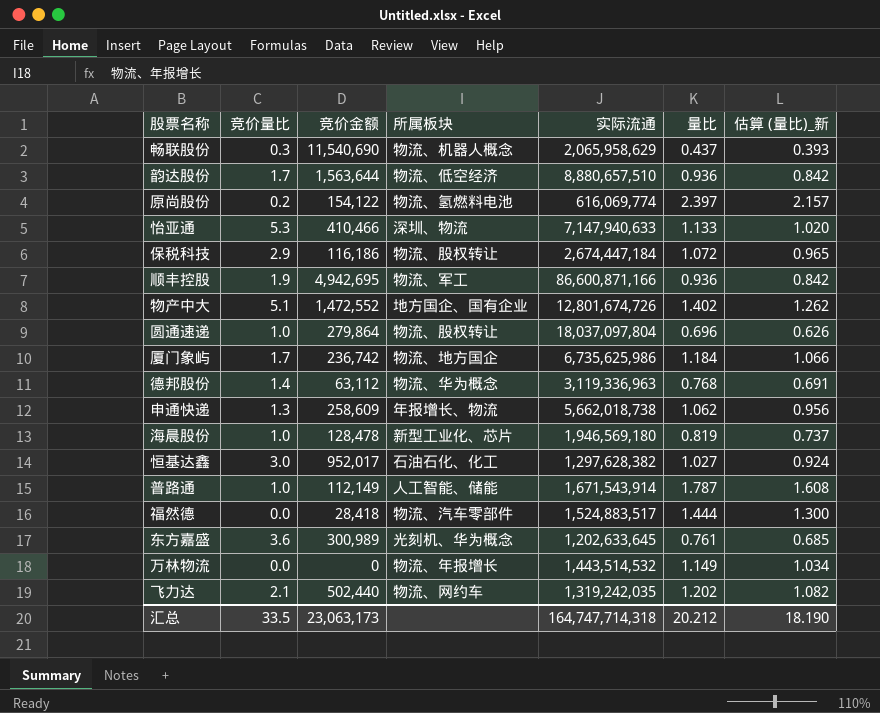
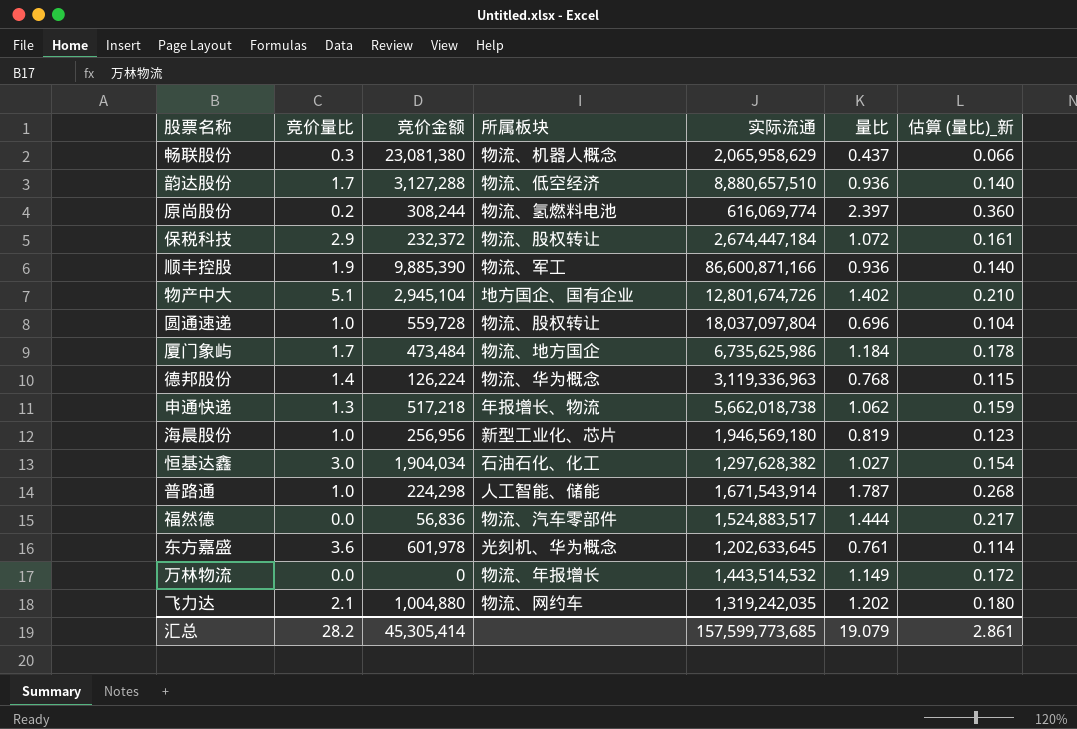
column 估算 (量比)_新 | formula: [量比] * 0.9 -> [量比] * 0.15
row 怡亚通: 5.3 | 410,466 | 深圳、物流 | 7,147,940,633 | 1.133 | 1.020 -> none
畅联股份 | 竞价金额: 11,540,690 -> 23,081,380
韵达股份 | 竞价金额: 1,563,644 -> 3,127,288
原尚股份 | 竞价金额: 154,122 -> 308,244
保税科技 | 竞价金额: 116,186 -> 232,372
顺丰控股 | 竞价金额: 4,942,695 -> 9,885,390
物产中大 | 竞价金额: 1,472,552 -> 2,945,104
圆通速递 | 竞价金额: 279,864 -> 559,728
厦门象屿 | 竞价金额: 236,742 -> 473,484
德邦股份 | 竞价金额: 63,112 -> 126,224
申通快递 | 竞价金额: 258,609 -> 517,218
海晨股份 | 竞价金额: 128,478 -> 256,956
恒基达鑫 | 竞价金额: 952,017 -> 1,904,034
普路通 | 竞价金额: 112,149 -> 224,298
福然德 | 竞价金额: 28,418 -> 56,836
东方嘉盛 | 竞价金额: 300,989 -> 601,978
飞力达 | 竞价金额: 502,440 -> 1,004,880
汇总 | 竞价量比: 33.5 -> 28.2
汇总 | 竞价金额: 23,063,173 -> 45,305,414
汇总 | 实际流通: 164,747,714,318 -> 157,599,773,685
汇总 | 量比: 20.212 -> 19.079
汇总 | 估算 (量比)_新: 18.190 -> 2.861

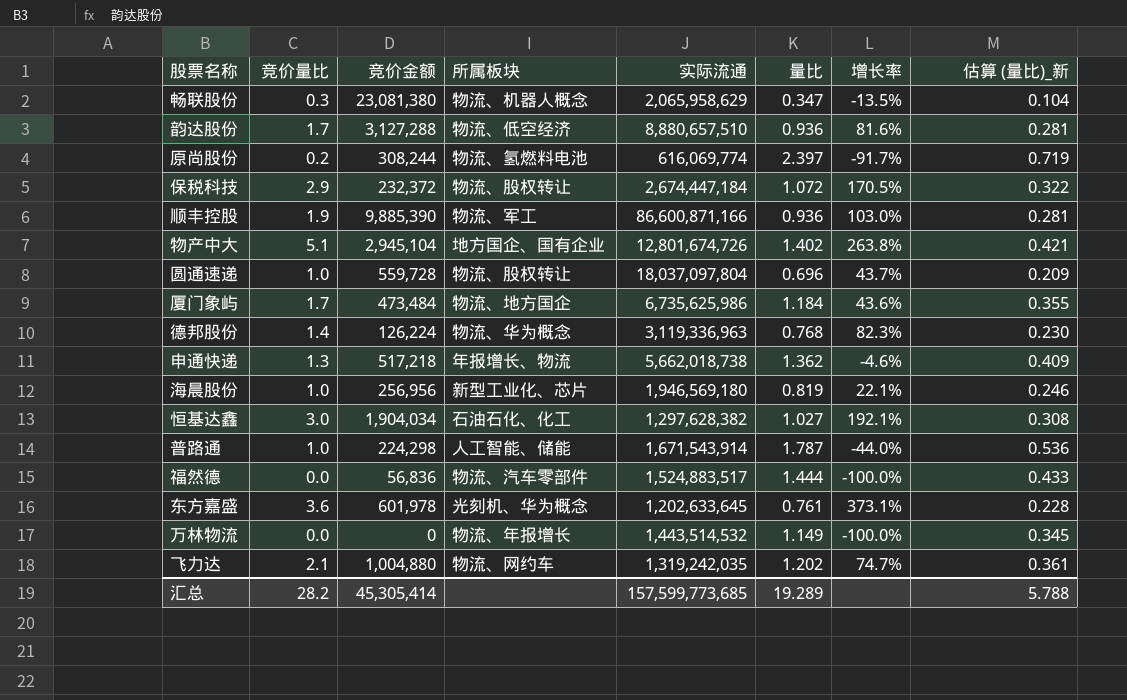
column 增长率 | formula: none -> ([竞价量比] - [量比]) / [量比]
column 估算 (量比)_新 | formula: [量比] * 0.15 -> [量比] * 0.3
畅联股份 | 量比: 0.437 -> 0.347
申通快递 | 量比: 1.062 -> 1.362
汇总 | 量比: 19.079 -> 19.289
汇总 | 估算 (量比)_新: 2.861 -> 5.788

